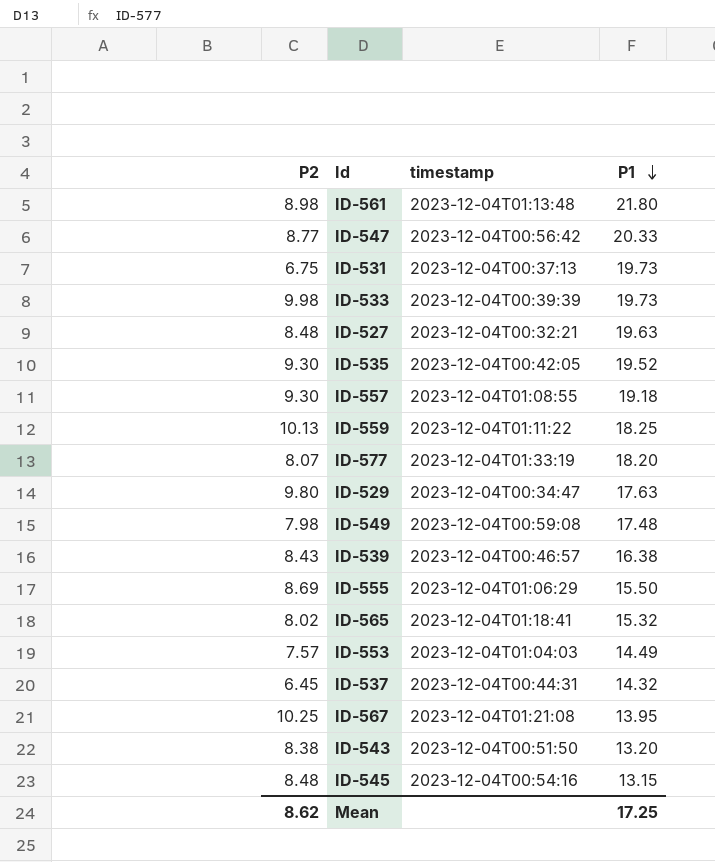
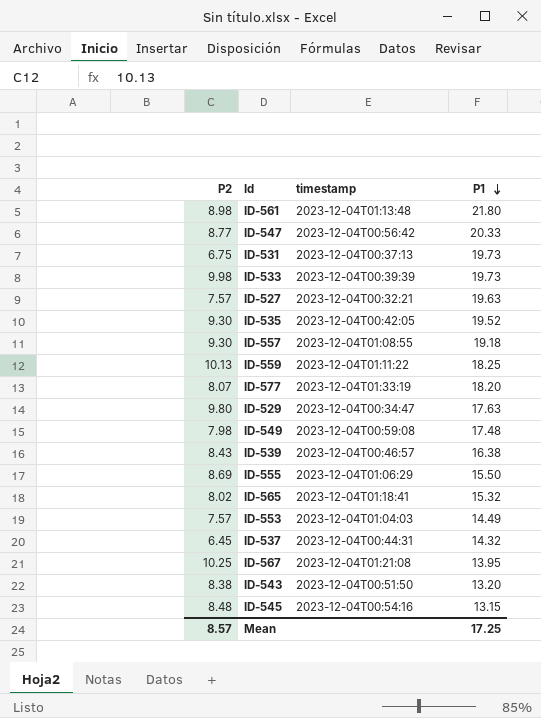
ID-527 | P2: 8.48 -> 7.57
Mean | P2: 8.62 -> 8.57

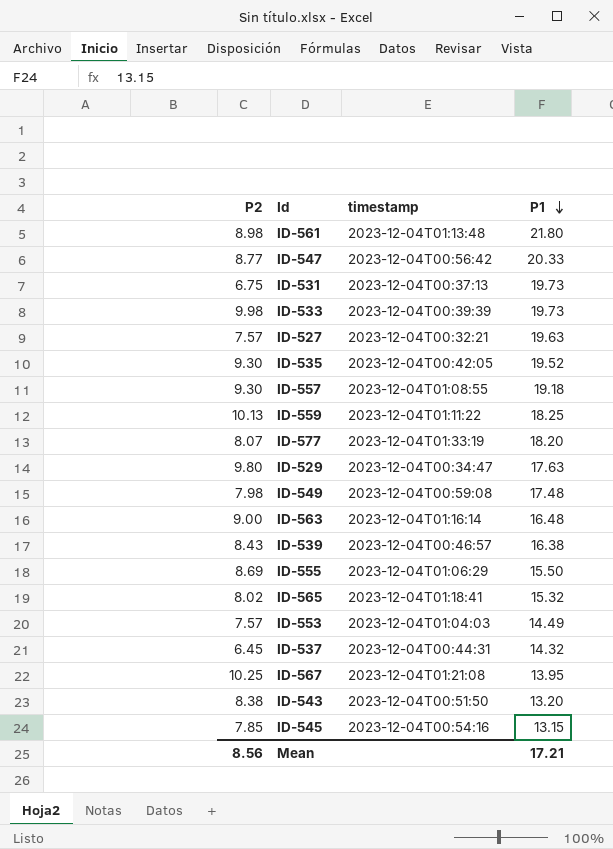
row ID-563: none -> 9.00 | 2023-12-04T01:16:14 | 16.48
ID-545 | P2: 8.48 -> 7.85
Mean | P2: 8.57 -> 8.56
Mean | P1: 17.25 -> 17.21

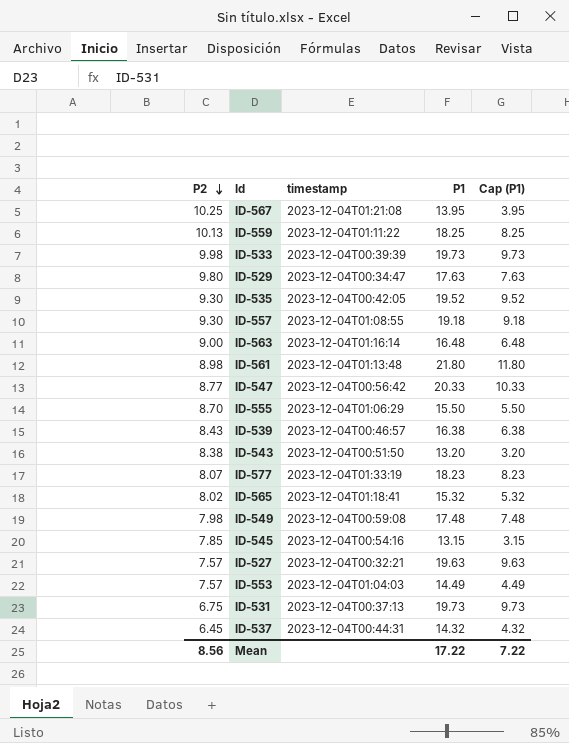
row order: P1 descending -> P2 descending
column Cap (P1) | formula: none -> [P1] - 10
ID-555 | P2: 8.69 -> 8.70
ID-577 | P1: 18.20 -> 18.23
Mean | P1: 17.21 -> 17.22

